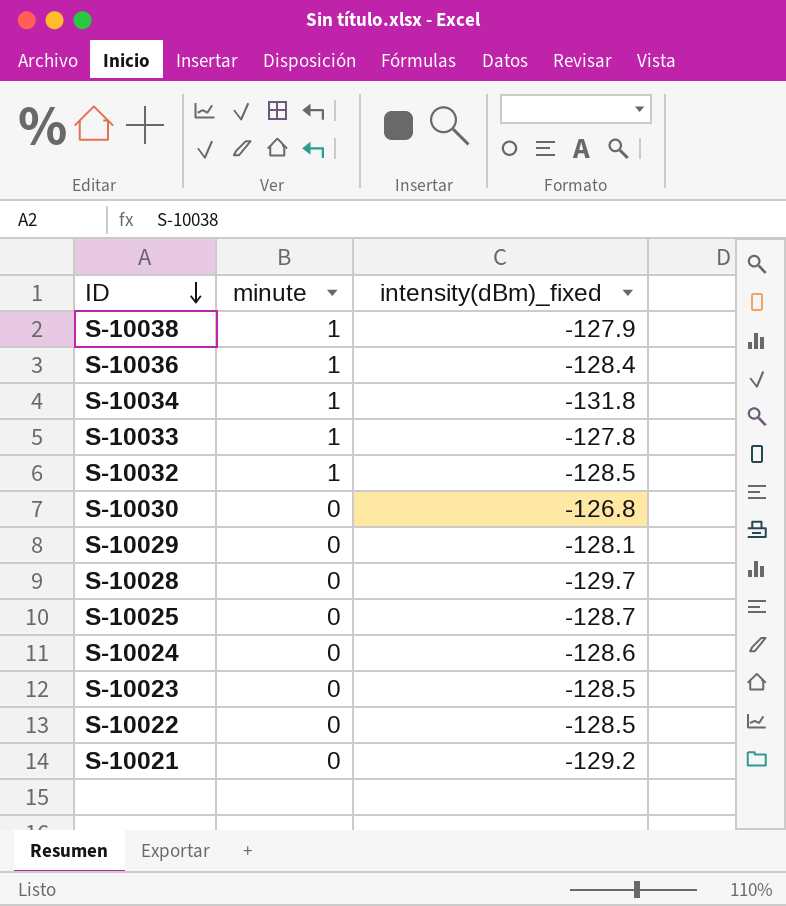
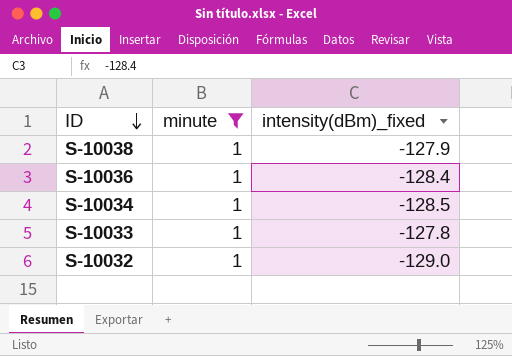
filter: none -> minute = 1
S-10034 | intensity(dBm)_fixed: -131.8 -> -128.5
S-10032 | intensity(dBm)_fixed: -128.5 -> -129.0

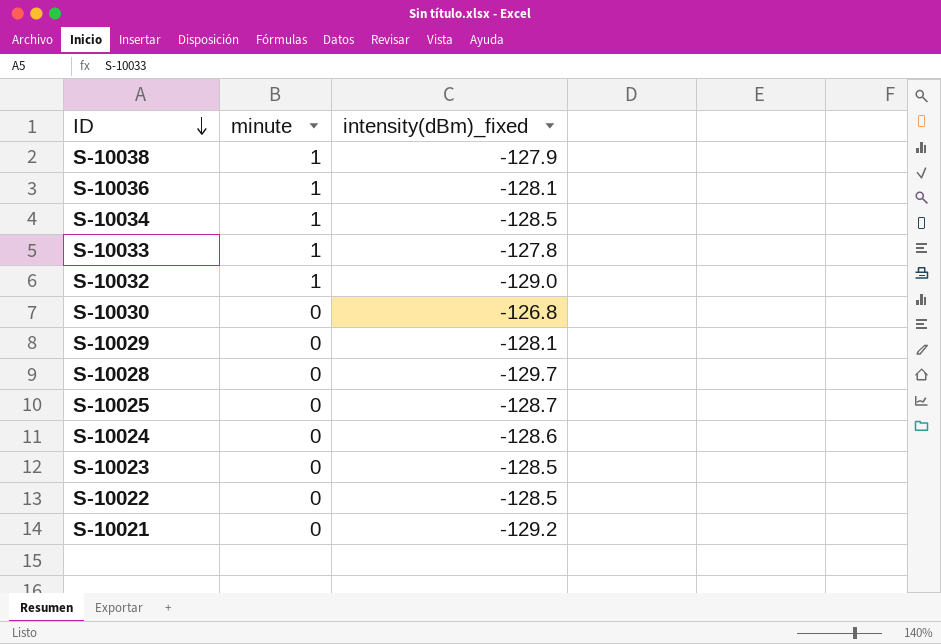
filter: minute = 1 -> none
S-10036 | intensity(dBm)_fixed: -128.4 -> -128.1

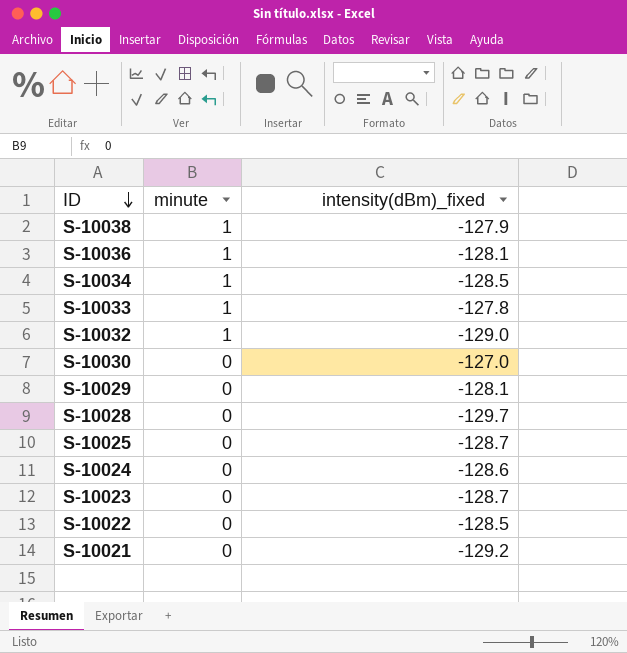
S-10030 | intensity(dBm)_fixed: -126.8 -> -127.0
S-10023 | intensity(dBm)_fixed: -128.5 -> -128.7

